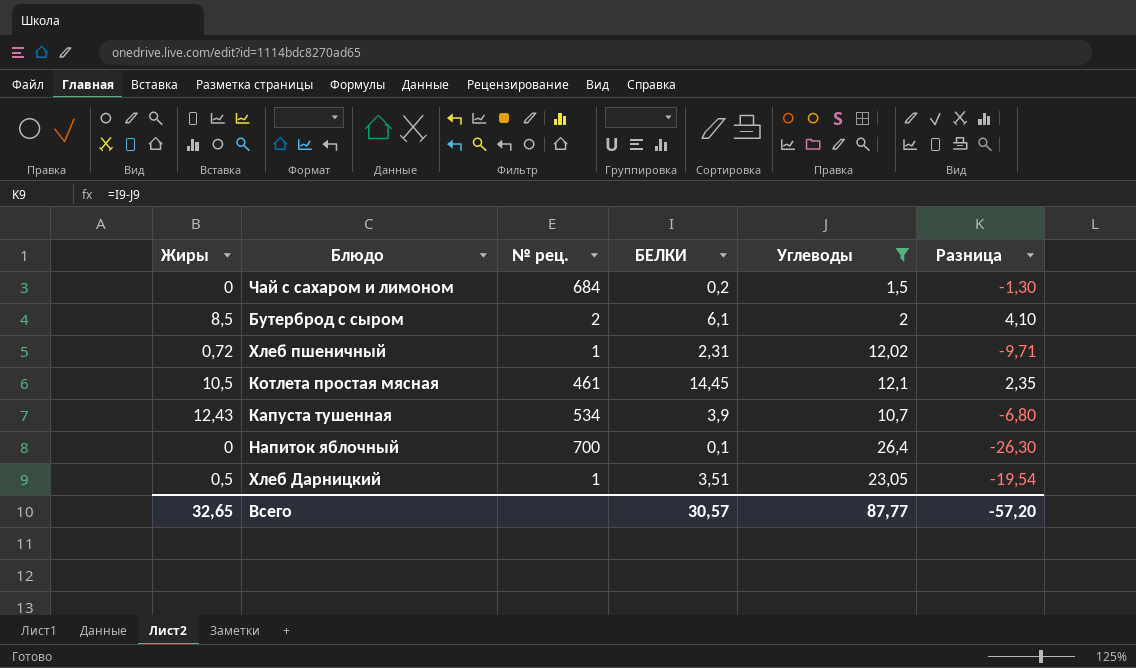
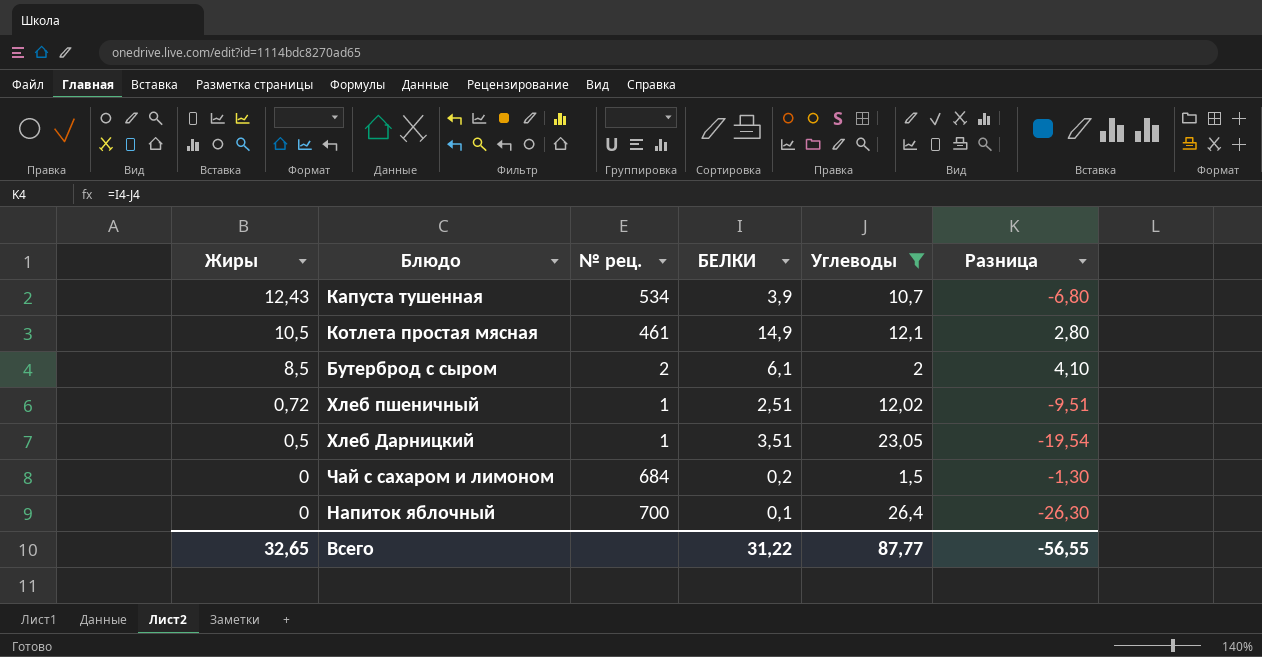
row order: none -> Жиры descending
Котлета простая мясная | БЕЛКИ: 14,45 -> 14,9
Котлета простая мясная | Разница: 2,35 -> 2,80
Хлеб пшеничный | БЕЛКИ: 2,31 -> 2,51
Хлеб пшеничный | Разница: -9,71 -> -9,51
Всего | БЕЛКИ: 30,57 -> 31,22
Всего | Разница: -57,20 -> -56,55

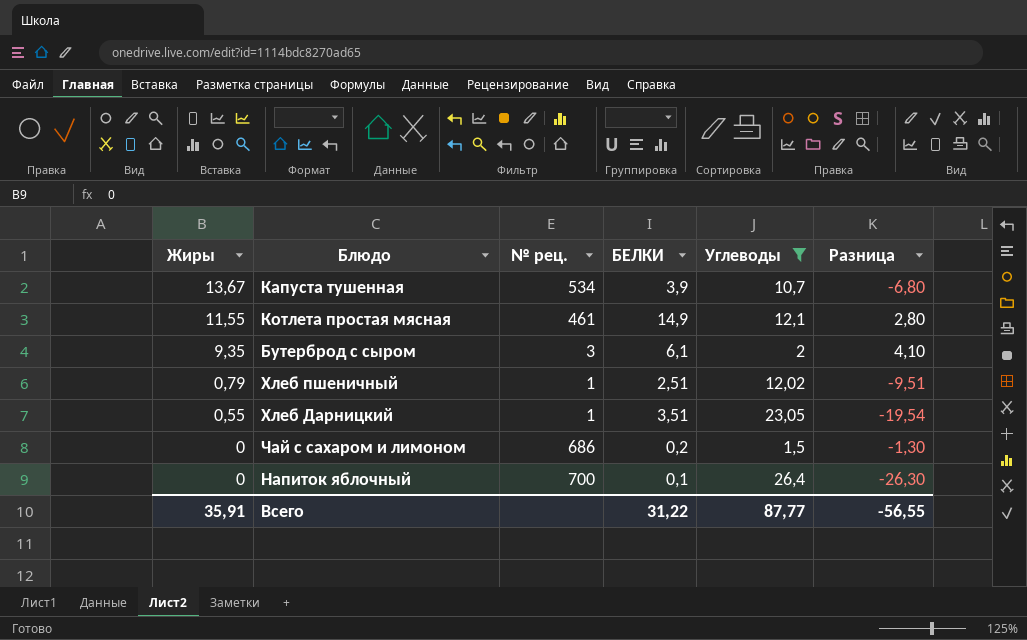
Капуста тушенная | Жиры: 12,43 -> 13,67
Котлета простая мясная | Жиры: 10,5 -> 11,55
Бутерброд с сыром | Жиры: 8,5 -> 9,35
Бутерброд с сыром | № рец.: 2 -> 3
Хлеб пшеничный | Жиры: 0,72 -> 0,79
Хлеб Дарницкий | Жиры: 0,5 -> 0,55
Чай с сахаром и лимоном | № рец.: 684 -> 686
Всего | Жиры: 32,65 -> 35,91

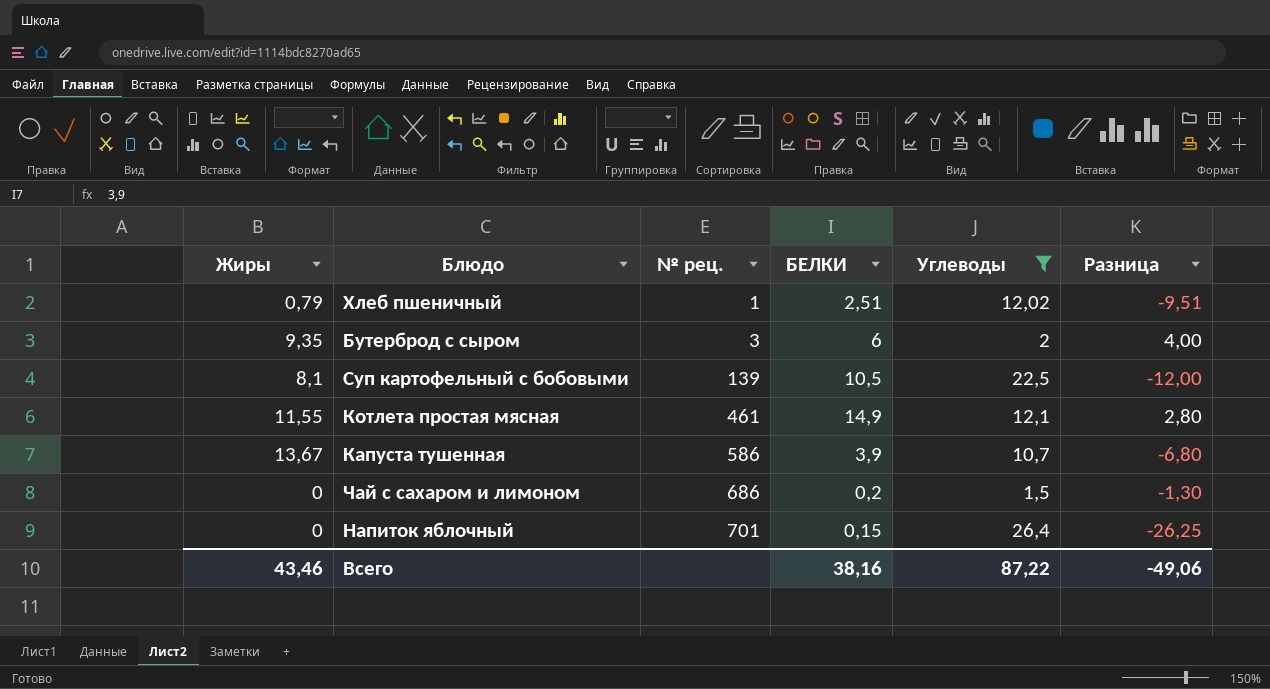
row order: Жиры descending -> № рец. ascending
row Хлеб Дарницкий: 0,55 | 1 | 3,51 | 23,05 | -19,54 -> none
Бутерброд с сыром | БЕЛКИ: 6,1 -> 6
Бутерброд с сыром | Разница: 4,10 -> 4,00
row Суп картофельный с бобовыми: none -> 8,1 | 139 | 10,5 | 22,5 | -12,00
Капуста тушенная | № рец.: 534 -> 586
Напиток яблочный | № рец.: 700 -> 701
Напиток яблочный | БЕЛКИ: 0,1 -> 0,15
Напиток яблочный | Разница: -26,30 -> -26,25
Всего | Жиры: 35,91 -> 43,46
Всего | БЕЛКИ: 31,22 -> 38,16
Всего | Углеводы: 87,77 -> 87,22
Всего | Разница: -56,55 -> -49,06

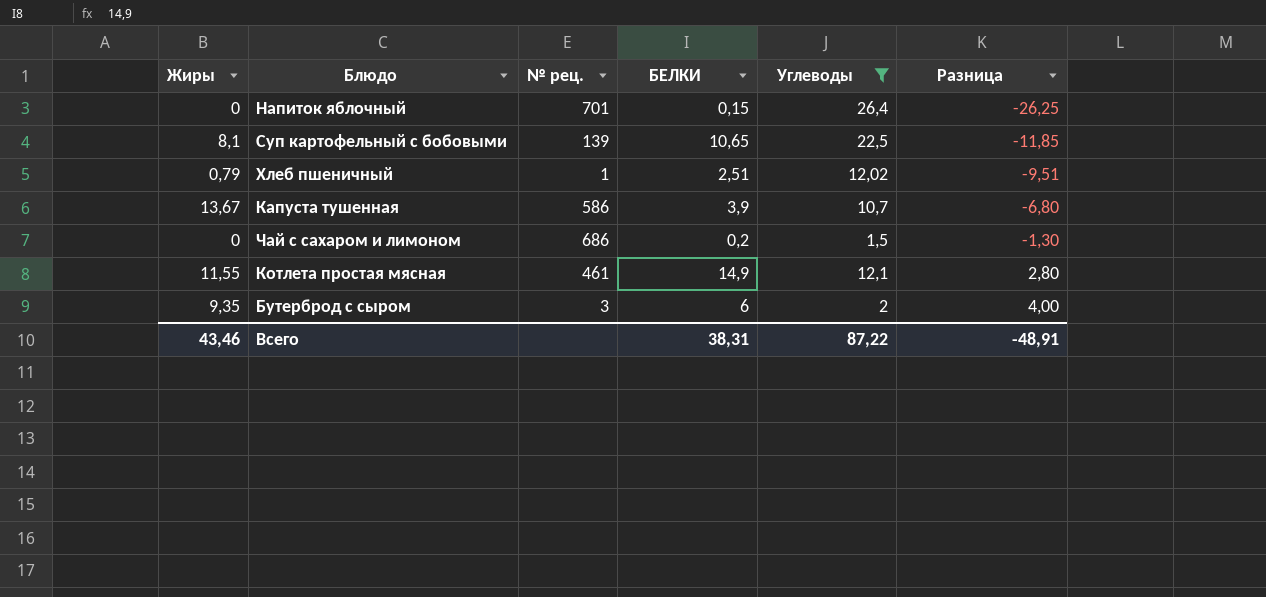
row order: № рец. ascending -> Разница ascending
Суп картофельный с бобовыми | БЕЛКИ: 10,5 -> 10,65
Суп картофельный с бобовыми | Разница: -12,00 -> -11,85
Всего | БЕЛКИ: 38,16 -> 38,31
Всего | Разница: -49,06 -> -48,91

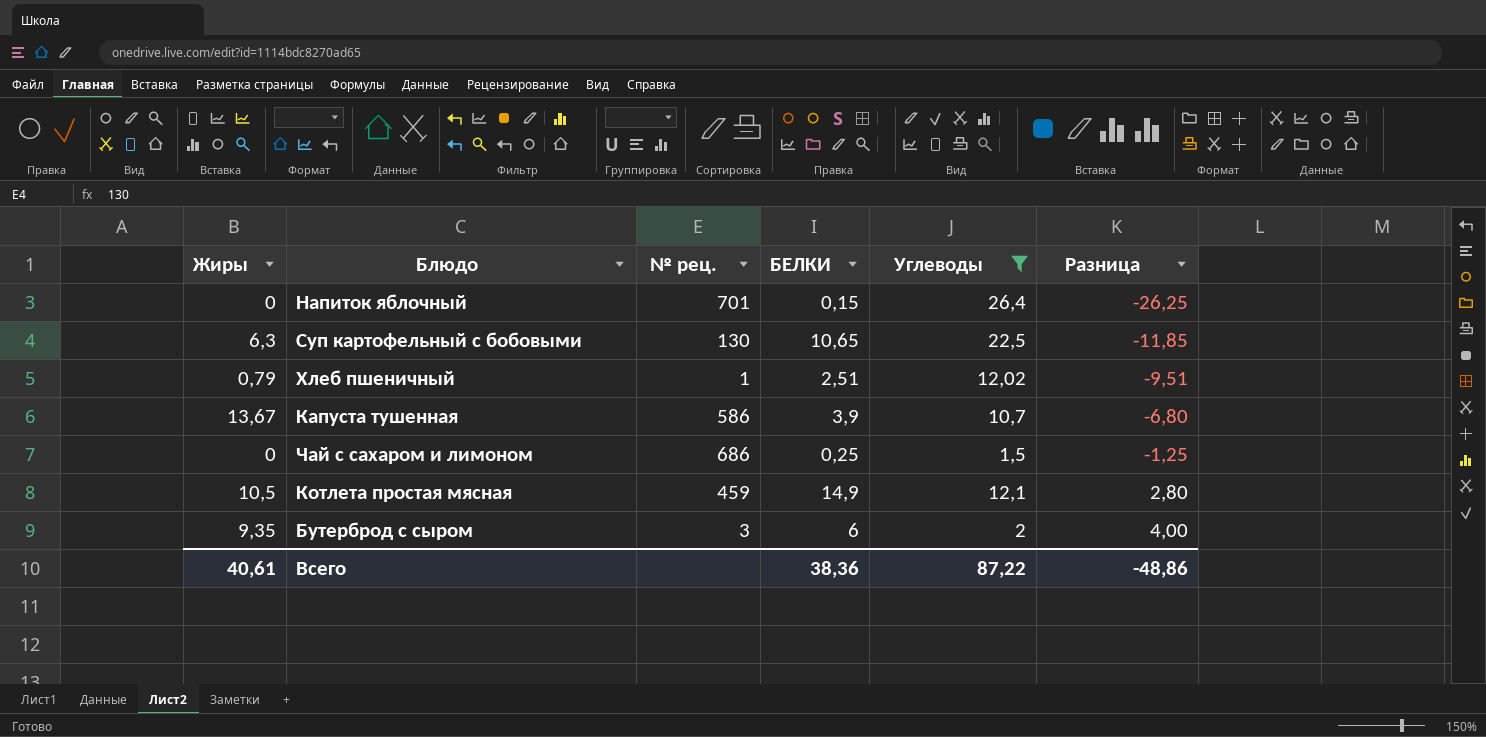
Суп картофельный с бобовыми | Жиры: 8,1 -> 6,3
Суп картофельный с бобовыми | № рец.: 139 -> 130
Чай с сахаром и лимоном | БЕЛКИ: 0,2 -> 0,25
Чай с сахаром и лимоном | Разница: -1,30 -> -1,25
Котлета простая мясная | Жиры: 11,55 -> 10,5
Котлета простая мясная | № рец.: 461 -> 459
Всего | Жиры: 43,46 -> 40,61
Всего | БЕЛКИ: 38,31 -> 38,36
Всего | Разница: -48,91 -> -48,86

